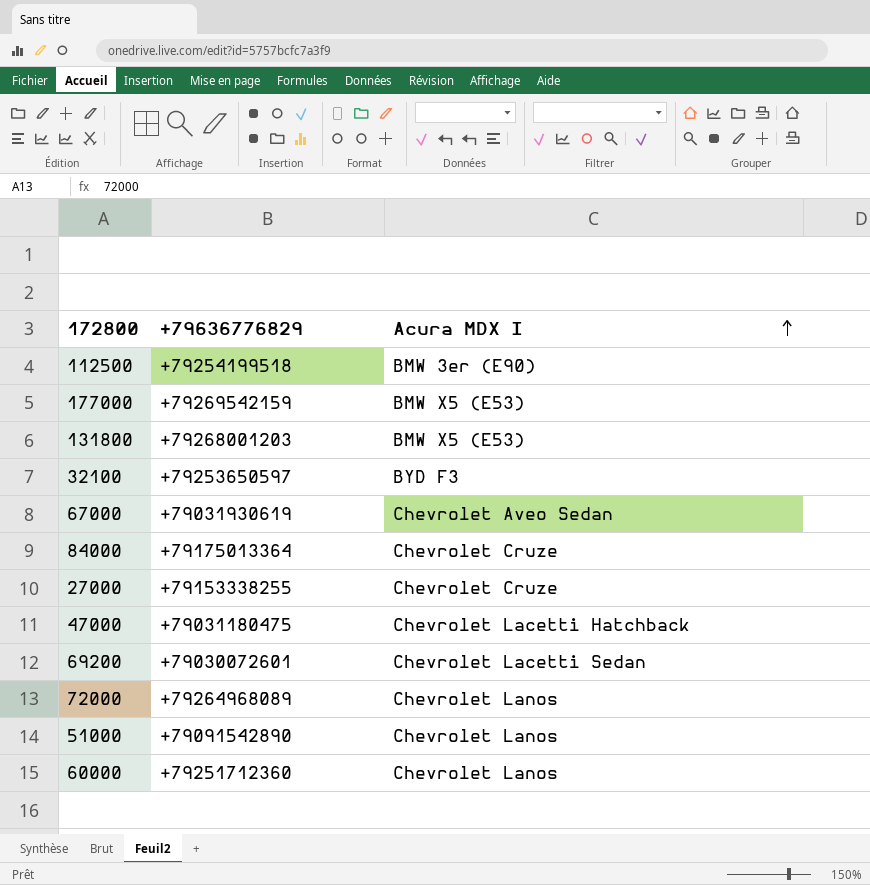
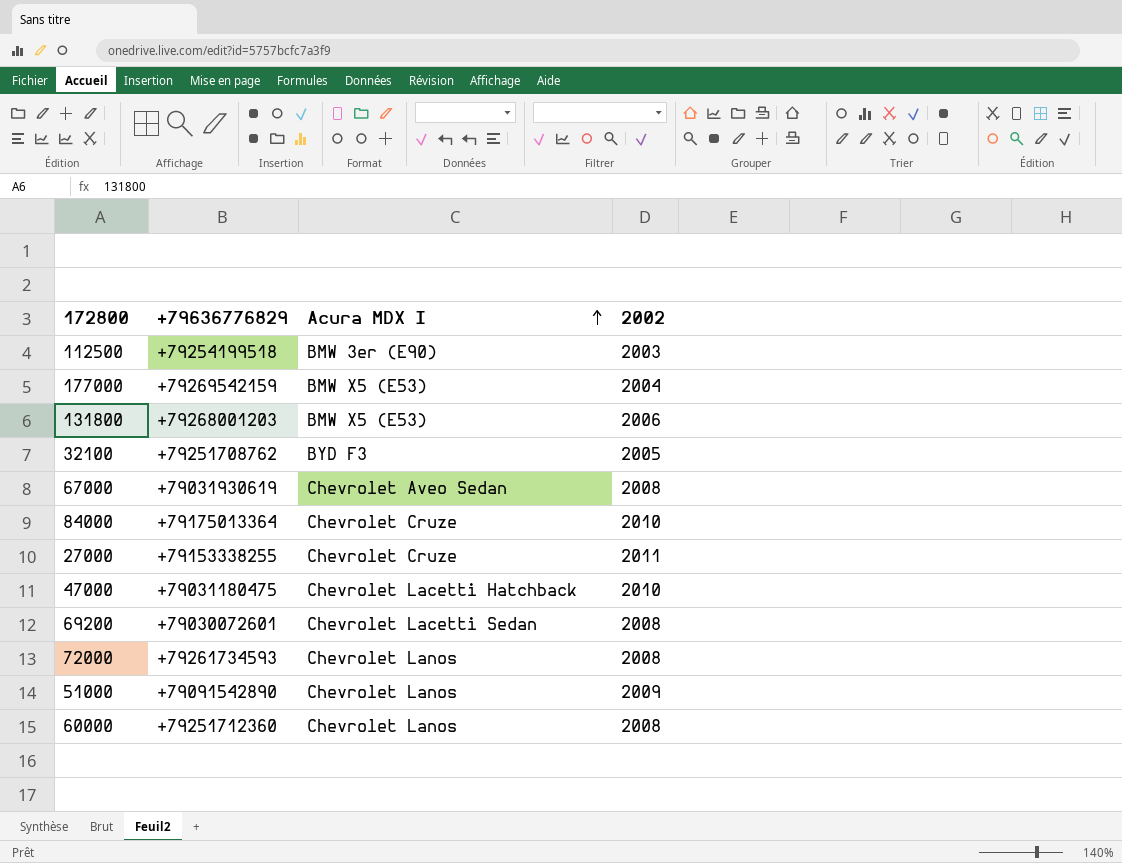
column 2002 | position: none -> 4
32100 | +79636776829: +79253650597 -> +79251708762
72000 | +79636776829: +79264968089 -> +79261734593

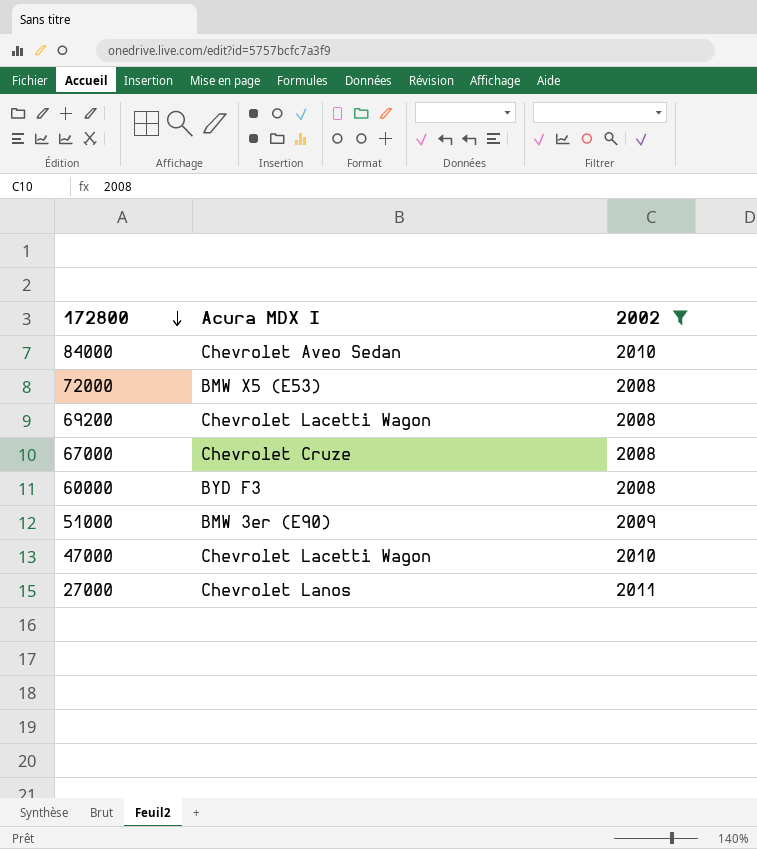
filter: none -> 2002 >= 2008
row order: Acura MDX I ascending -> 172800 descending
column +79636776829 | position: 2 -> none
84000 | Acura MDX I: Chevrolet Cruze -> Chevrolet Aveo Sedan
72000 | Acura MDX I: Chevrolet Lanos -> BMW X5 (E53)
69200 | Acura MDX I: Chevrolet Lacetti Sedan -> Chevrolet Lacetti Wagon
67000 | Acura MDX I: Chevrolet Aveo Sedan -> Chevrolet Cruze
60000 | Acura MDX I: Chevrolet Lanos -> BYD F3
51000 | Acura MDX I: Chevrolet Lanos -> BMW 3er (E90)
47000 | Acura MDX I: Chevrolet Lacetti Hatchback -> Chevrolet Lacetti Wagon
27000 | Acura MDX I: Chevrolet Cruze -> Chevrolet Lanos

